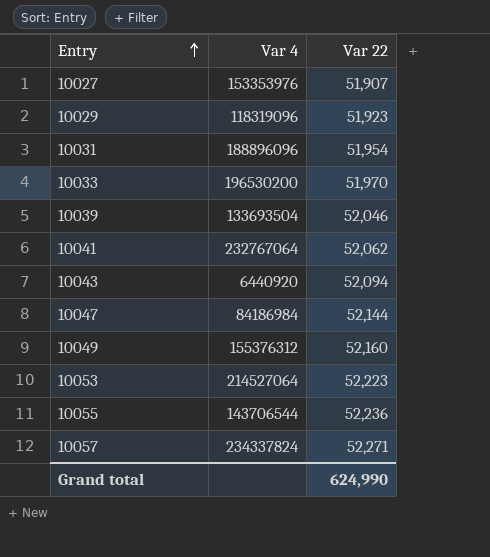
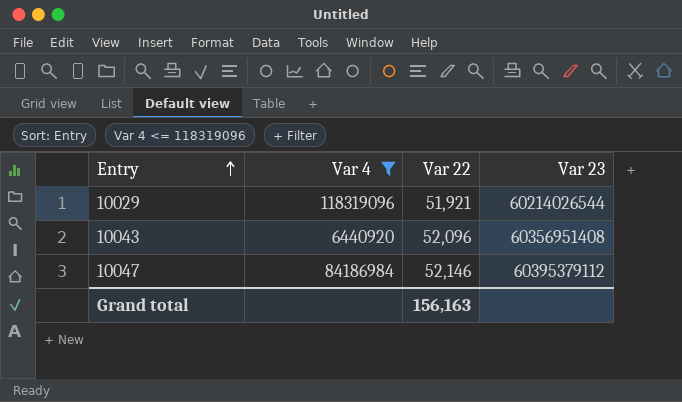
filter: none -> Var 4 <= 118319096
column Var 23 | position: none -> 4
10029 | Var 22: 51,923 -> 51,921
10043 | Var 22: 52,094 -> 52,096
10047 | Var 22: 52,144 -> 52,146
Grand total | Var 22: 624,990 -> 156,163

